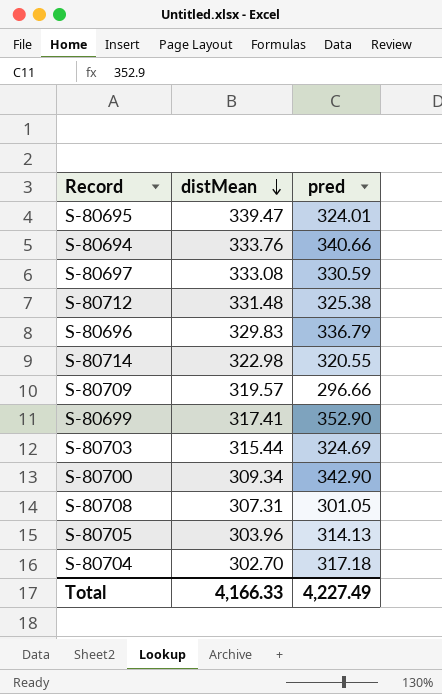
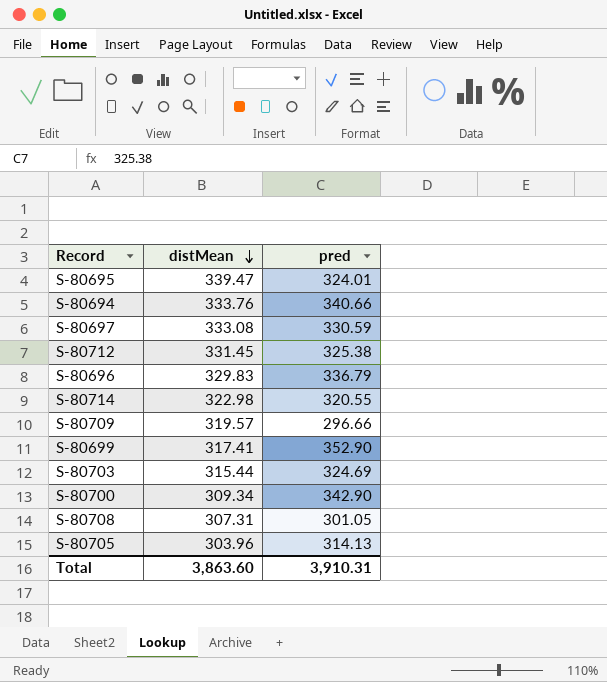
row S-80704: 302.70 | 317.18 -> none
S-80712 | distMean: 331.48 -> 331.45
Total | distMean: 4,166.33 -> 3,863.60
Total | pred: 4,227.49 -> 3,910.31

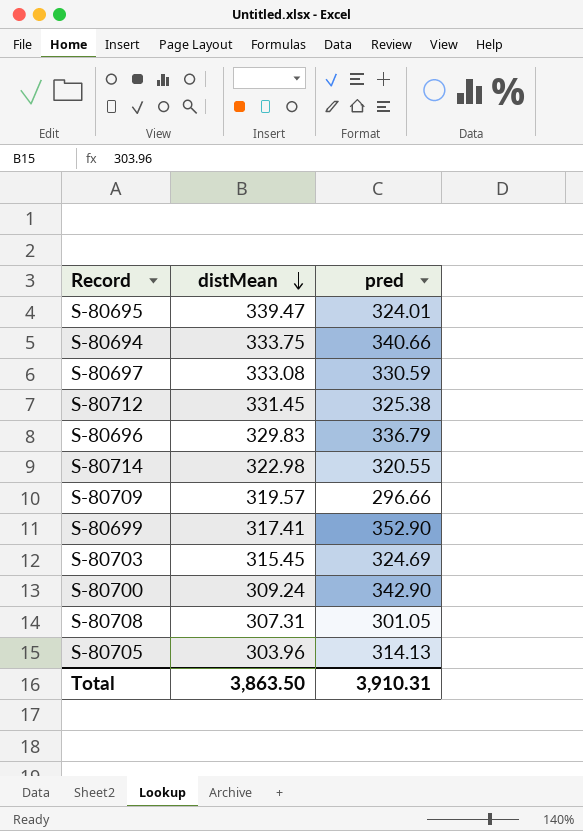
S-80694 | distMean: 333.76 -> 333.75
S-80703 | distMean: 315.44 -> 315.45
S-80700 | distMean: 309.34 -> 309.24
Total | distMean: 3,863.60 -> 3,863.50

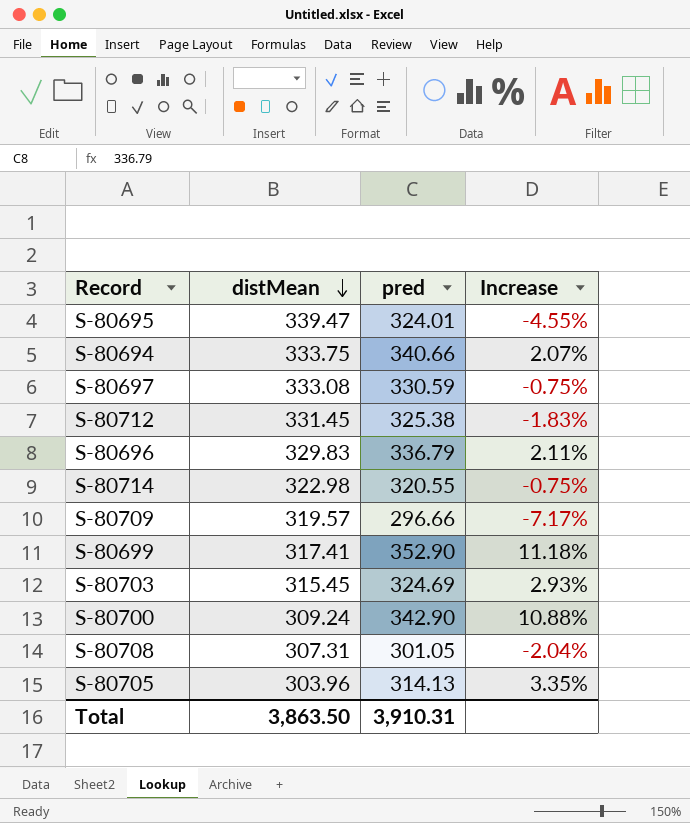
column Increase | formula: none -> ([pred] - [distMean]) / [distMean]

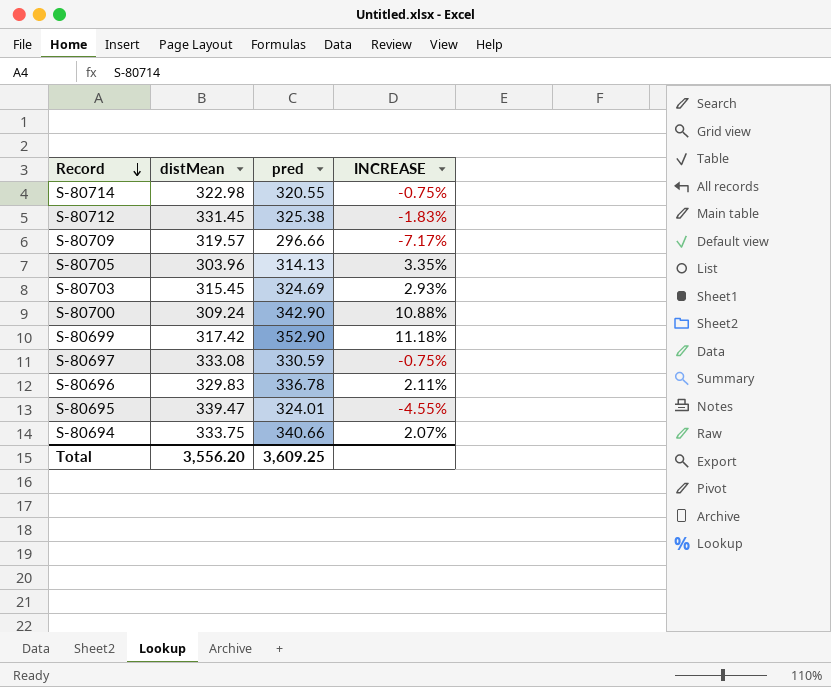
row order: distMean descending -> Record descending
column name: Increase -> INCREASE
row S-80708: 307.31 | 301.05 | -2.04% -> none
S-80699 | distMean: 317.41 -> 317.42
S-80696 | pred: 336.79 -> 336.78
Total | distMean: 3,863.50 -> 3,556.20
Total | pred: 3,910.31 -> 3,609.25

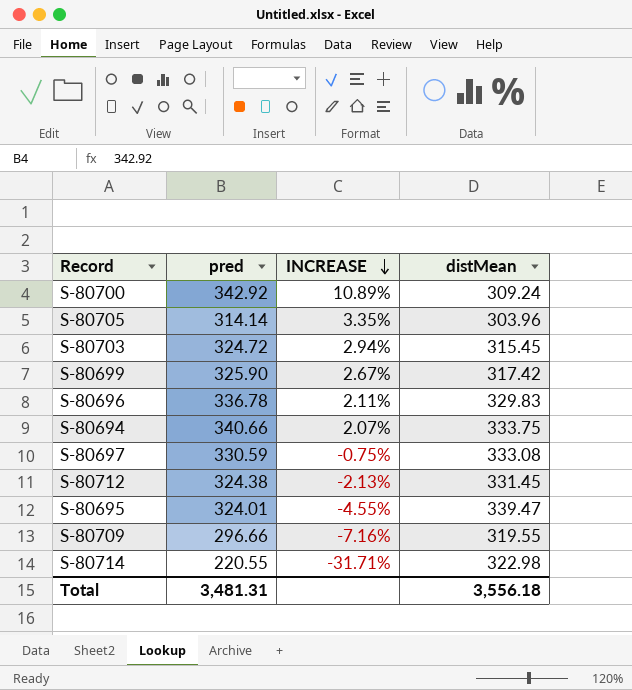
row order: Record descending -> INCREASE descending
column distMean | position: 2 -> 4
S-80700 | pred: 342.90 -> 342.92
S-80700 | INCREASE: 10.88% -> 10.89%
S-80705 | pred: 314.13 -> 314.14
S-80703 | pred: 324.69 -> 324.72
S-80703 | INCREASE: 2.93% -> 2.94%
S-80699 | pred: 352.90 -> 325.90
S-80699 | INCREASE: 11.18% -> 2.67%
S-80712 | pred: 325.38 -> 324.38
S-80712 | INCREASE: -1.83% -> -2.13%
S-80709 | INCREASE: -7.17% -> -7.16%
S-80709 | distMean: 319.57 -> 319.55
S-80714 | pred: 320.55 -> 220.55
S-80714 | INCREASE: -0.75% -> -31.71%
Total | pred: 3,609.25 -> 3,481.31
Total | distMean: 3,556.20 -> 3,556.18

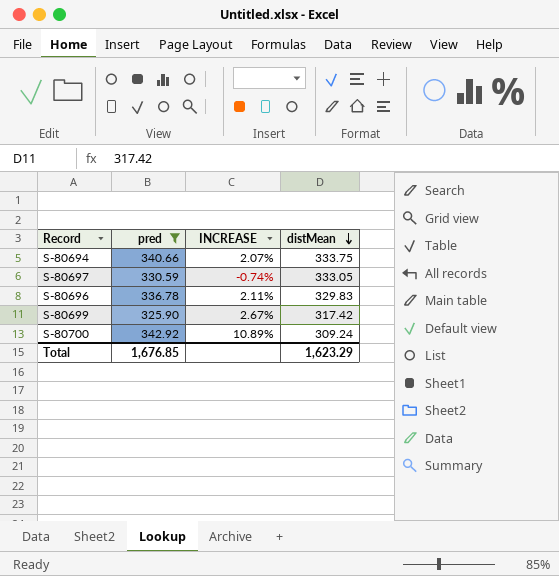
filter: none -> pred >= 325.90
row order: INCREASE descending -> distMean descending
S-80697 | INCREASE: -0.75% -> -0.74%
S-80697 | distMean: 333.08 -> 333.05
Total | pred: 3,481.31 -> 1,676.85
Total | distMean: 3,556.18 -> 1,623.29

